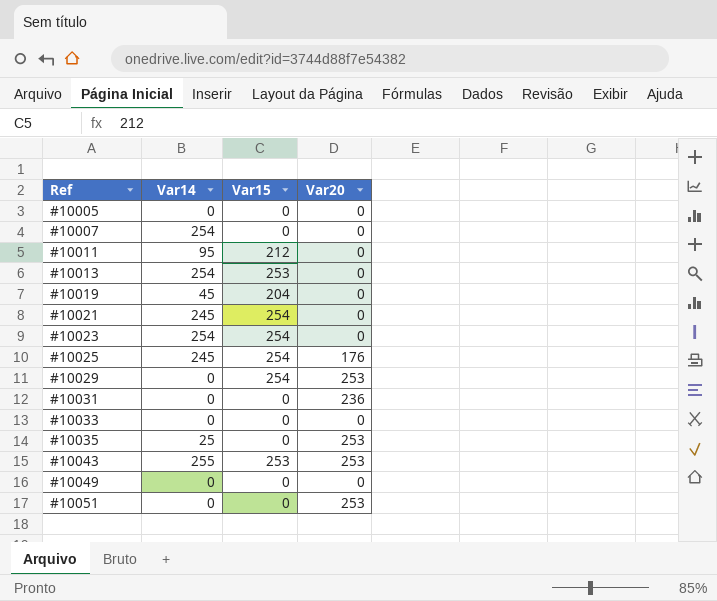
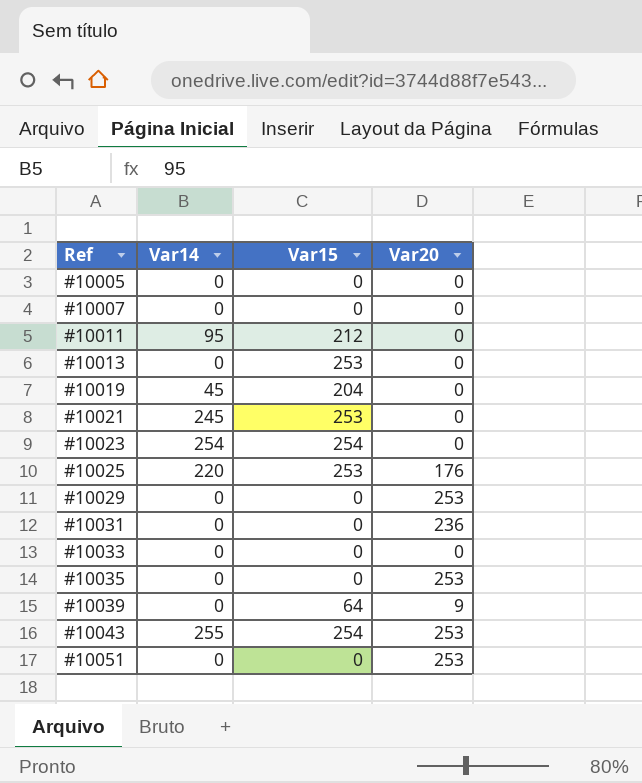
row #10049: 0 | 0 | 0 -> none
#10007 | Var14: 254 -> 0
#10013 | Var14: 254 -> 0
#10021 | Var15: 254 -> 253
#10025 | Var14: 245 -> 220
#10025 | Var15: 254 -> 253
#10029 | Var15: 254 -> 0
#10035 | Var14: 25 -> 0
row #10039: none -> 0 | 64 | 9
#10043 | Var15: 253 -> 254

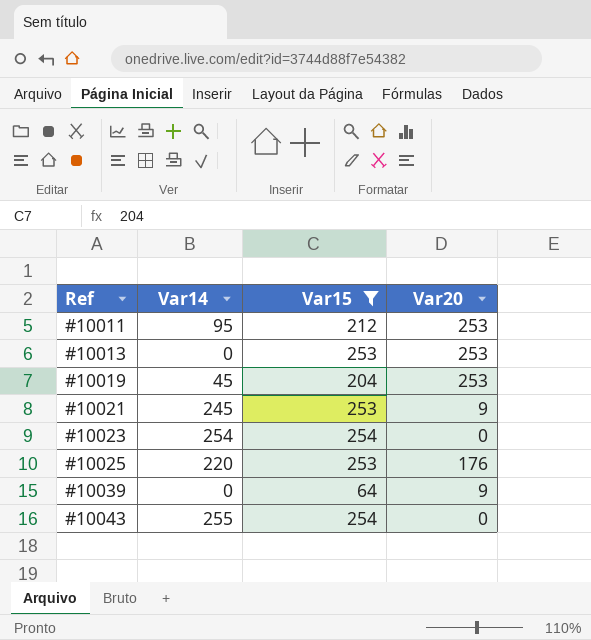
filter: none -> Var15 != 0
#10011 | Var20: 0 -> 253
#10013 | Var20: 0 -> 253
#10019 | Var20: 0 -> 253
#10021 | Var20: 0 -> 9
#10043 | Var20: 253 -> 0

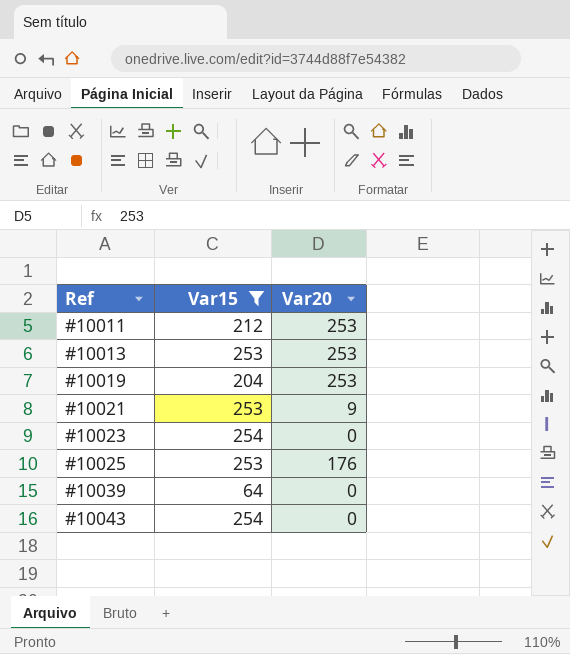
column Var14 | position: 2 -> none
#10039 | Var20: 9 -> 0

